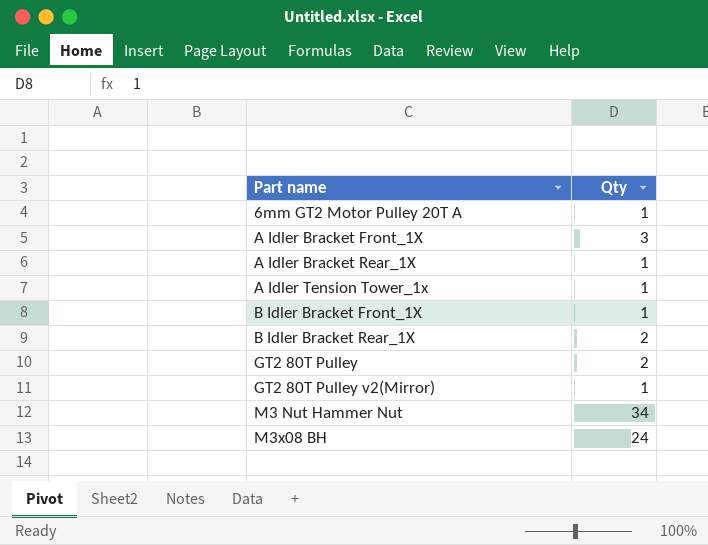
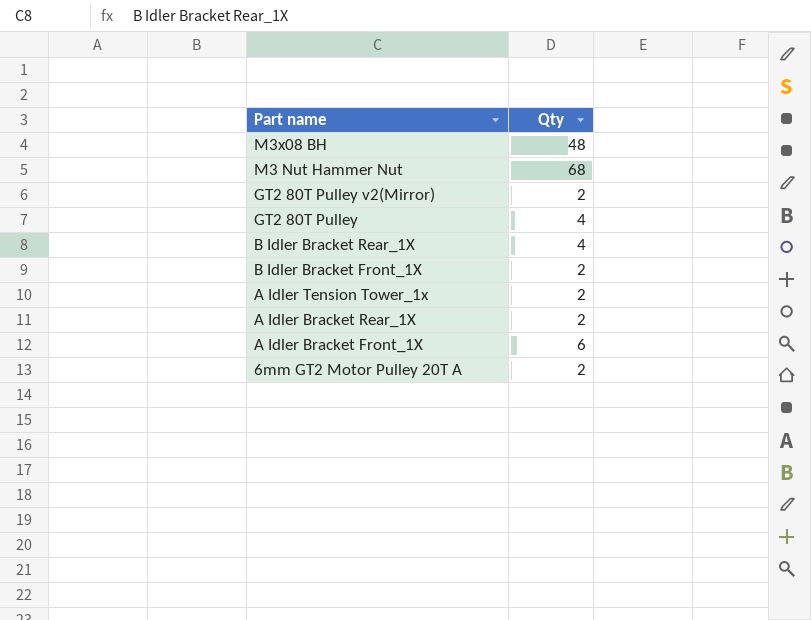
row order: Part name ascending -> Part name descending
M3x08 BH | Qty: 24 -> 48
M3 Nut Hammer Nut | Qty: 34 -> 68
GT2 80T Pulley v2(Mirror) | Qty: 1 -> 2
GT2 80T Pulley | Qty: 2 -> 4
B Idler Bracket Rear_1X | Qty: 2 -> 4
B Idler Bracket Front_1X | Qty: 1 -> 2
A Idler Tension Tower_1x | Qty: 1 -> 2
A Idler Bracket Rear_1X | Qty: 1 -> 2
A Idler Bracket Front_1X | Qty: 3 -> 6
6mm GT2 Motor Pulley 20T A | Qty: 1 -> 2

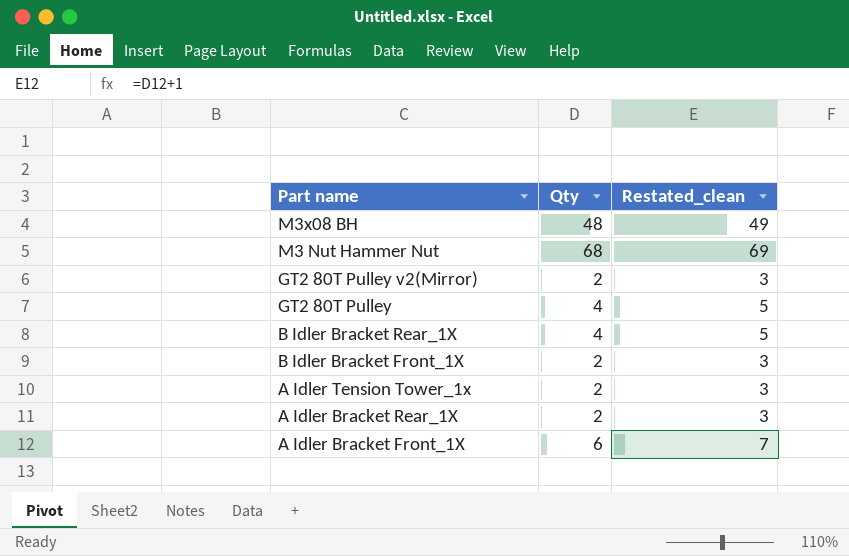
column Restated_clean | formula: none -> [Qty] + 1
row 6mm GT2 Motor Pulley 20T A: 2 -> none

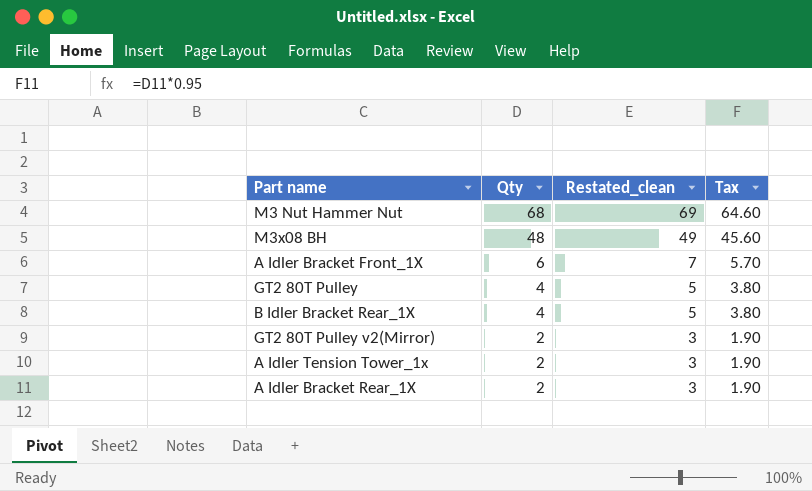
row order: Part name descending -> Qty descending
column Tax | formula: none -> [Qty] * 0.95
row B Idler Bracket Front_1X: 2 | 3 -> none

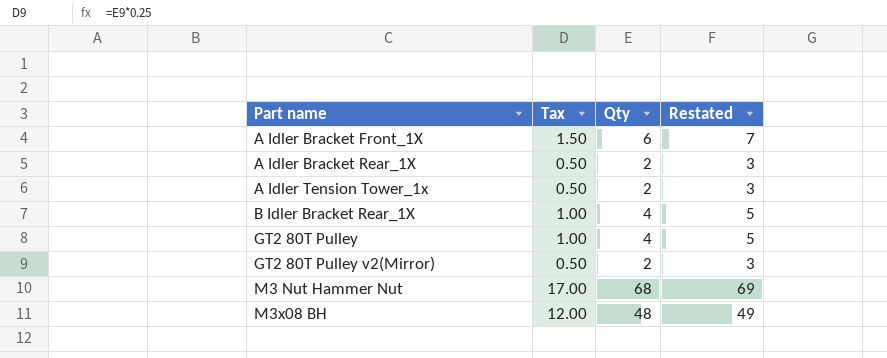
row order: Qty descending -> Part name ascending
column Tax | formula: [Qty] * 0.95 -> [Qty] * 0.25
column Tax | position: 4 -> 2
column name: Restated_clean -> Restated

